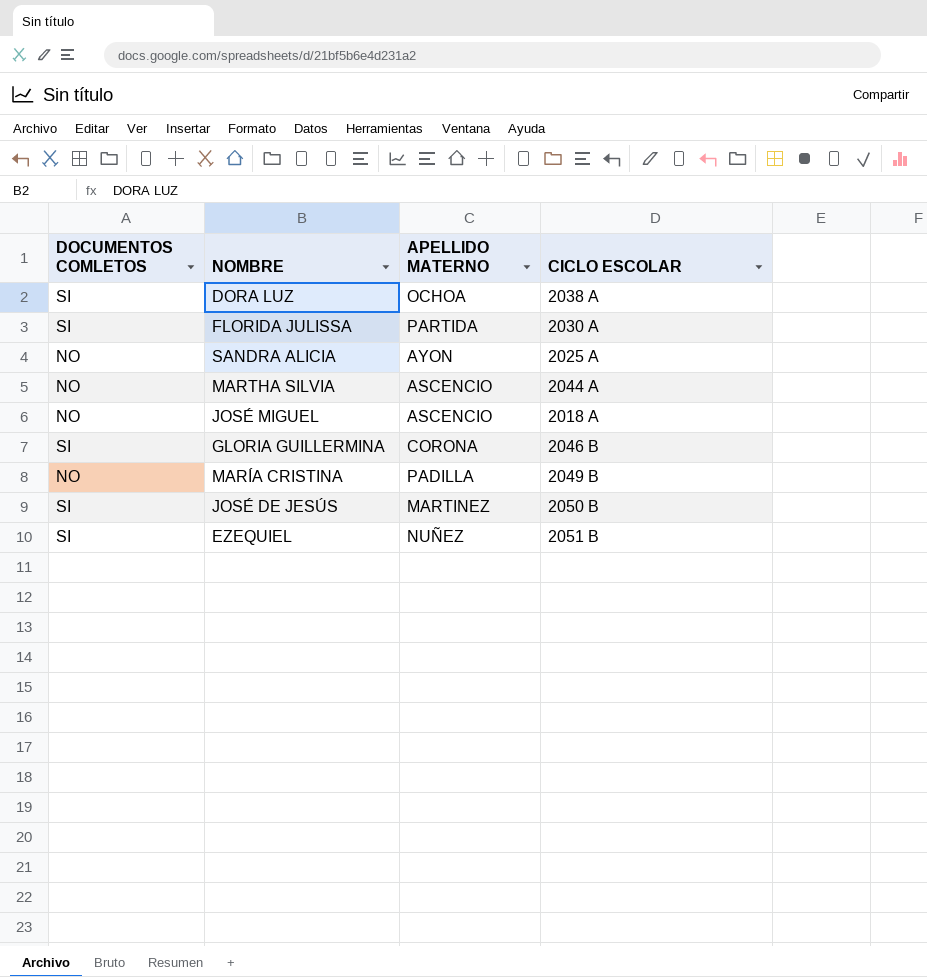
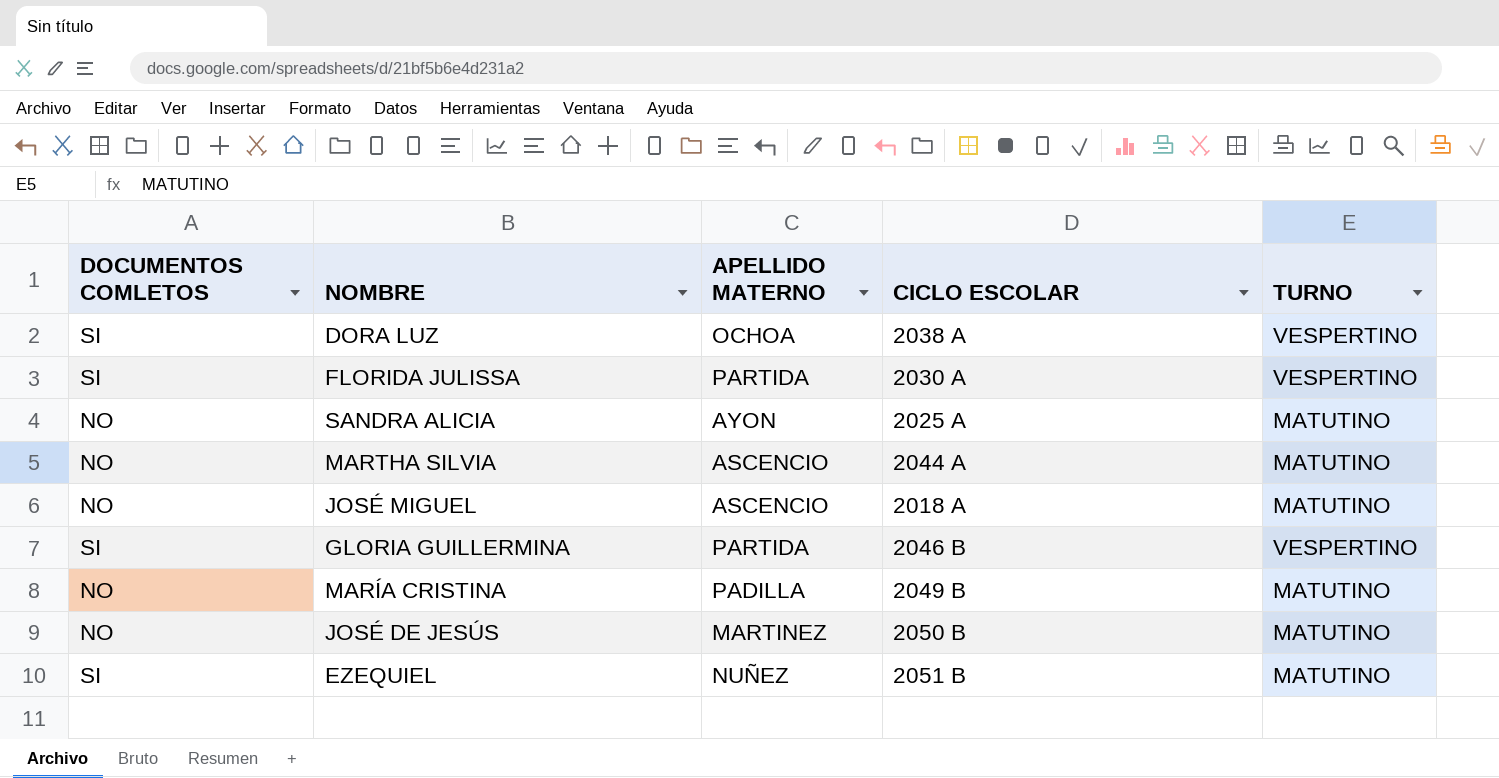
column TURNO | position: none -> 5
GLORIA GUILLERMINA | APELLIDO MATERNO: CORONA -> PARTIDA
JOSÉ DE JESÚS | DOCUMENTOS COMLETOS: SI -> NO

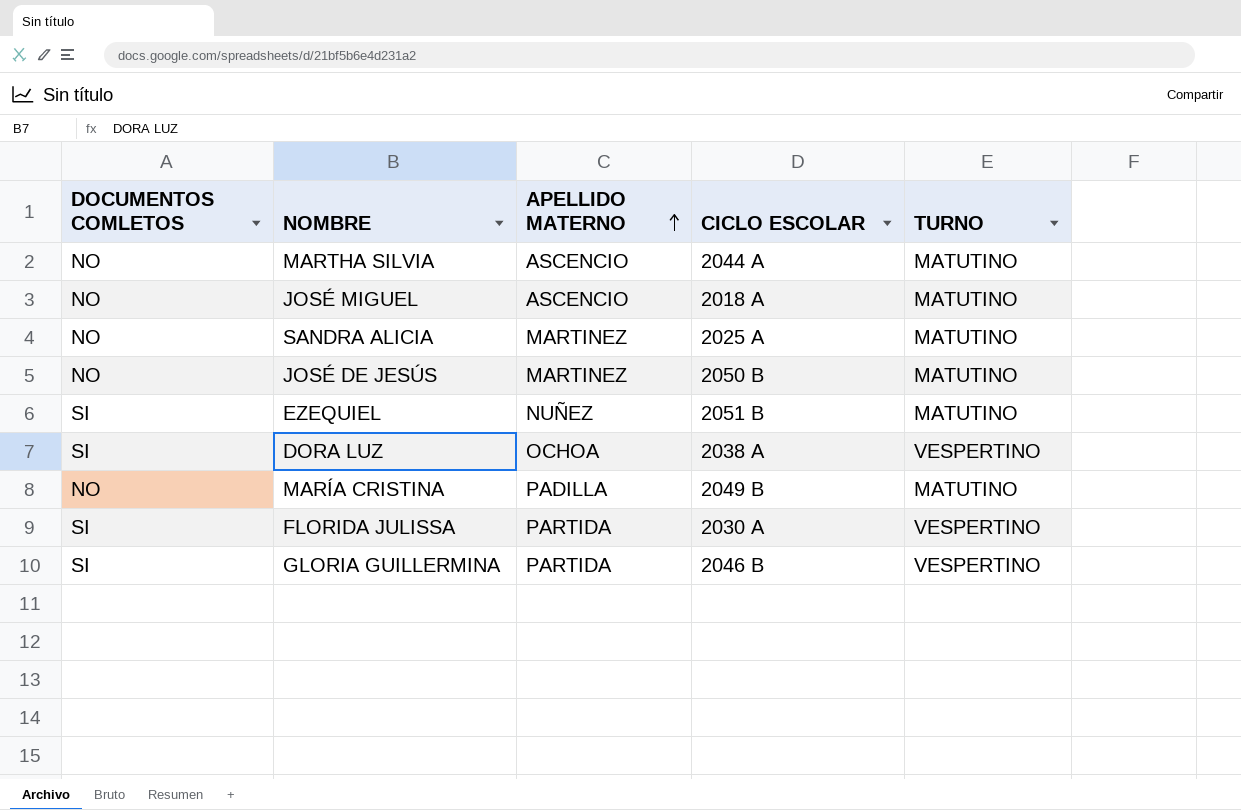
row order: none -> APELLIDO MATERNO ascending
SANDRA ALICIA | APELLIDO MATERNO: AYON -> MARTINEZ

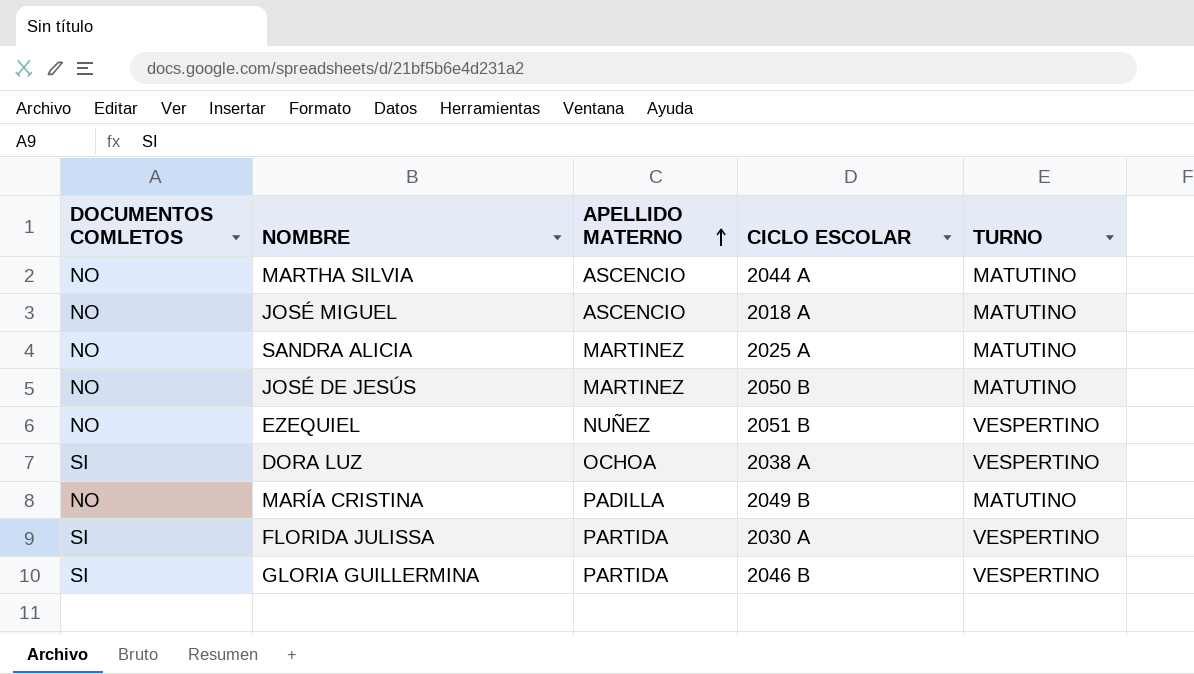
EZEQUIEL | DOCUMENTOS COMLETOS: SI -> NO
EZEQUIEL | TURNO: MATUTINO -> VESPERTINO

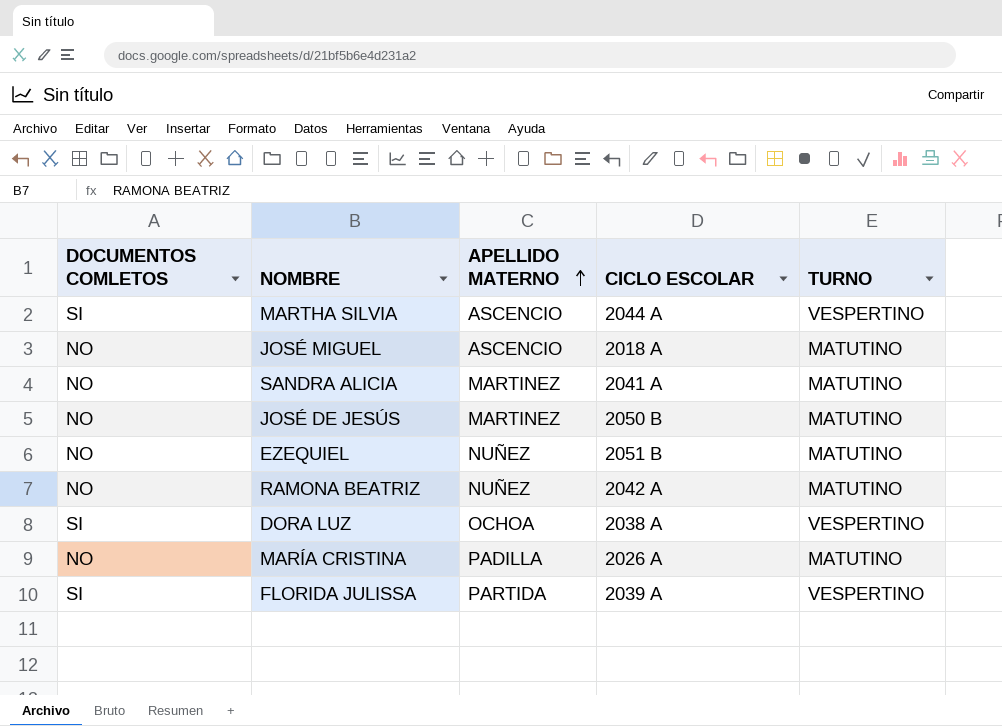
row GLORIA GUILLERMINA: SI | PARTIDA | 2046 B | VESPERTINO -> none
MARTHA SILVIA | DOCUMENTOS COMLETOS: NO -> SI
MARTHA SILVIA | TURNO: MATUTINO -> VESPERTINO
SANDRA ALICIA | CICLO ESCOLAR: 2025 A -> 2041 A
EZEQUIEL | TURNO: VESPERTINO -> MATUTINO
row RAMONA BEATRIZ: none -> NO | NUÑEZ | 2042 A | MATUTINO
MARÍA CRISTINA | CICLO ESCOLAR: 2049 B -> 2026 A
FLORIDA JULISSA | CICLO ESCOLAR: 2030 A -> 2039 A

